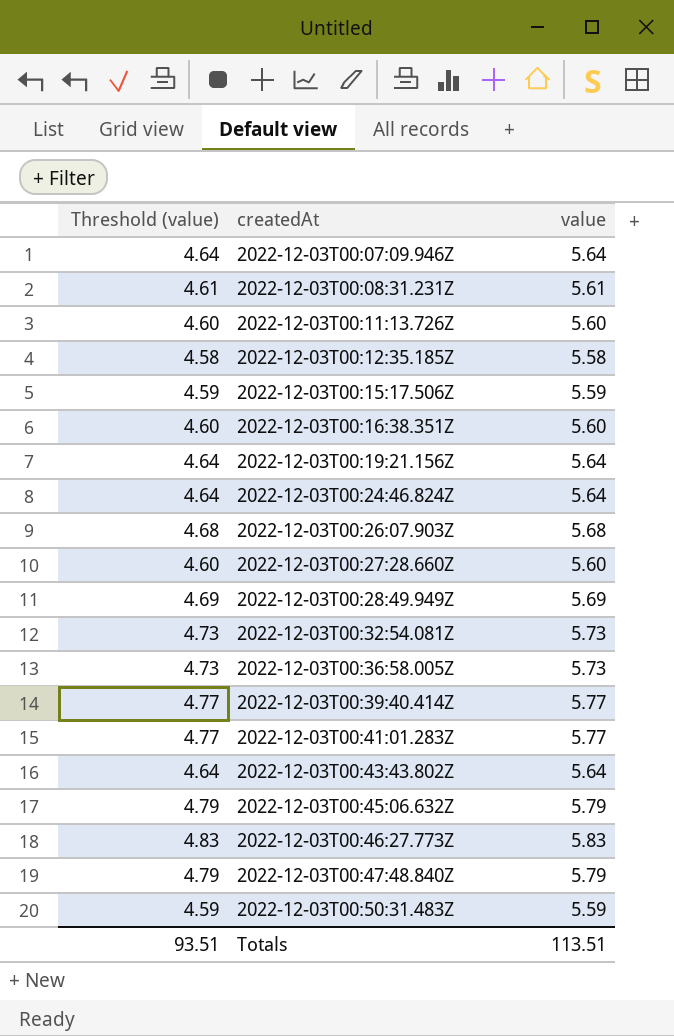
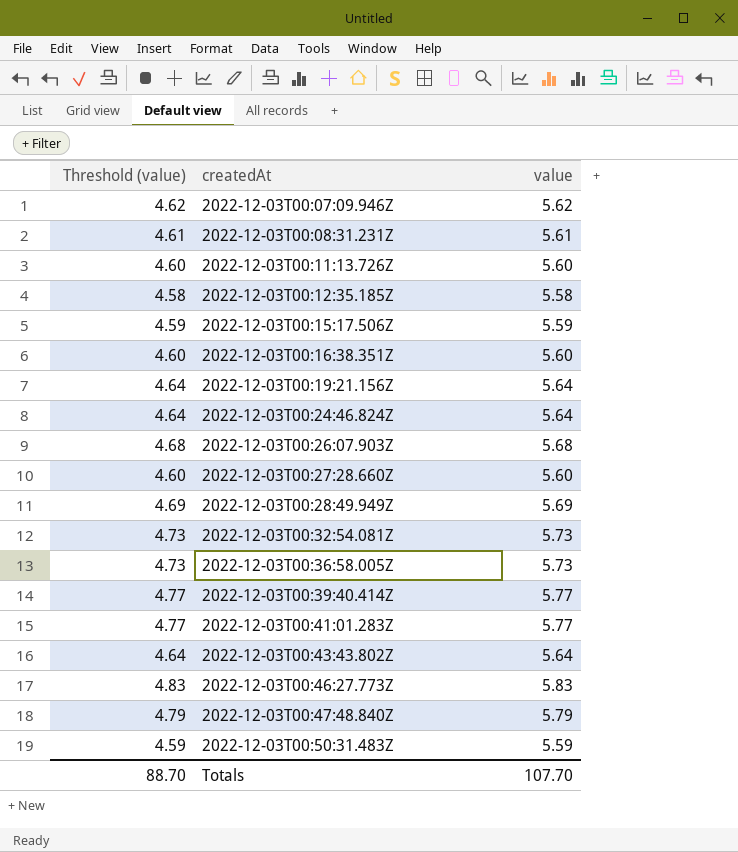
row 2022-12-03T00:45:06.632Z: 4.79 | 5.79 -> none
2022-12-03T00:07:09.946Z | Threshold (value): 4.64 -> 4.62
2022-12-03T00:07:09.946Z | value: 5.64 -> 5.62
Totals | Threshold (value): 93.51 -> 88.70
Totals | value: 113.51 -> 107.70

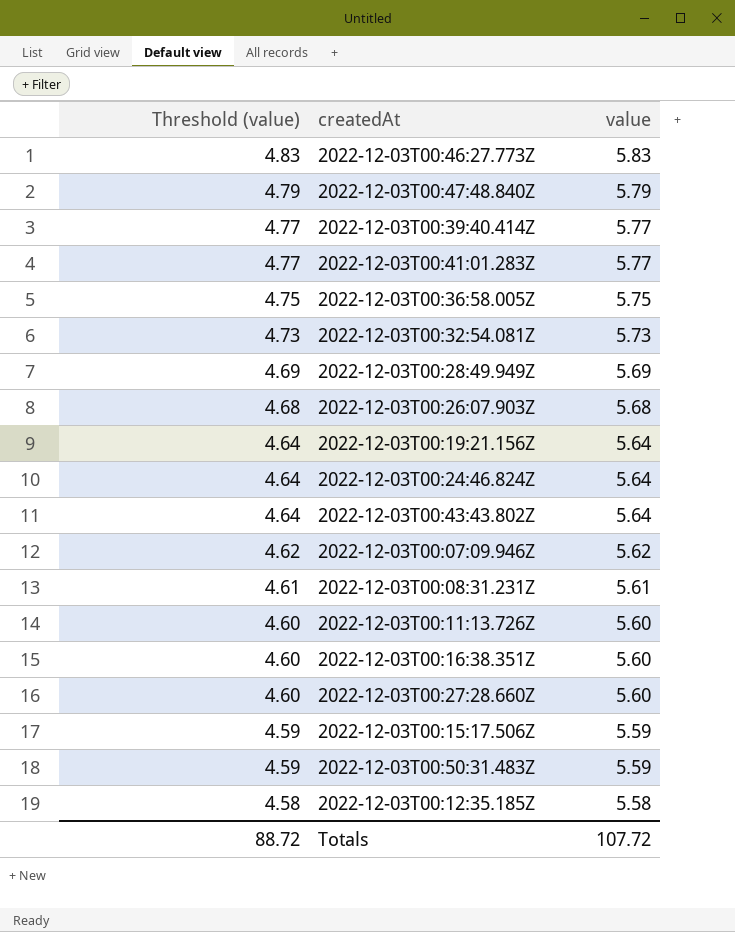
row order: createdAt ascending -> Threshold (value) descending
2022-12-03T00:36:58.005Z | Threshold (value): 4.73 -> 4.75
2022-12-03T00:36:58.005Z | value: 5.73 -> 5.75
Totals | Threshold (value): 88.70 -> 88.72
Totals | value: 107.70 -> 107.72

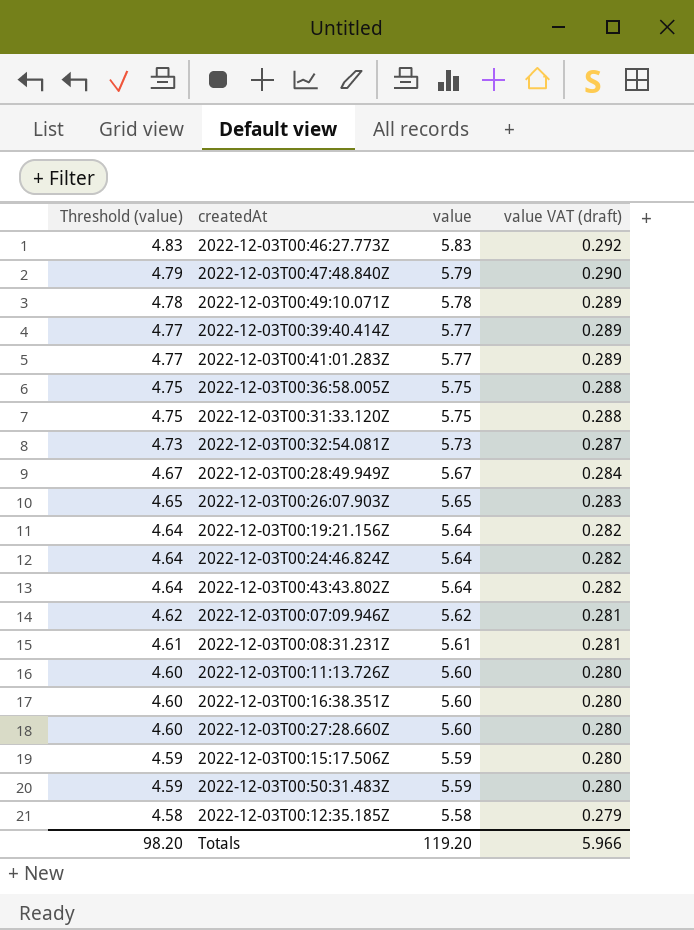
column value VAT (draft) | formula: none -> [value] * 0.05
row 2022-12-03T00:49:10.071Z: none -> 4.78 | 5.78 | 0.289
row 2022-12-03T00:31:33.120Z: none -> 4.75 | 5.75 | 0.288
2022-12-03T00:28:49.949Z | Threshold (value): 4.69 -> 4.67
2022-12-03T00:28:49.949Z | value: 5.69 -> 5.67
2022-12-03T00:26:07.903Z | Threshold (value): 4.68 -> 4.65
2022-12-03T00:26:07.903Z | value: 5.68 -> 5.65
Totals | Threshold (value): 88.72 -> 98.20
Totals | value: 107.72 -> 119.20

